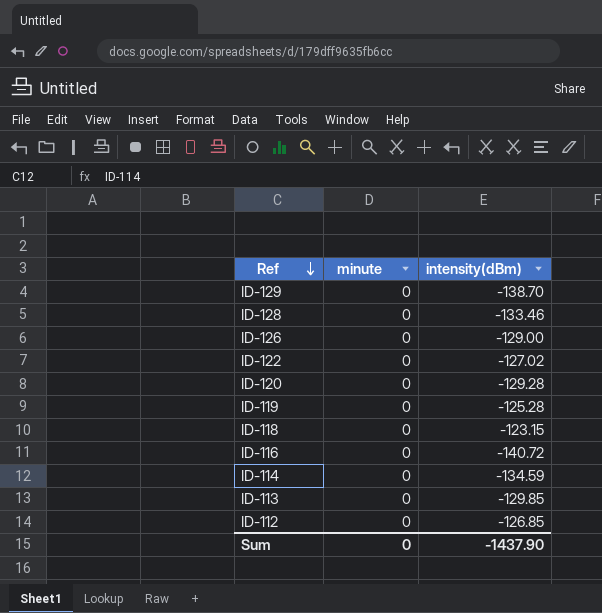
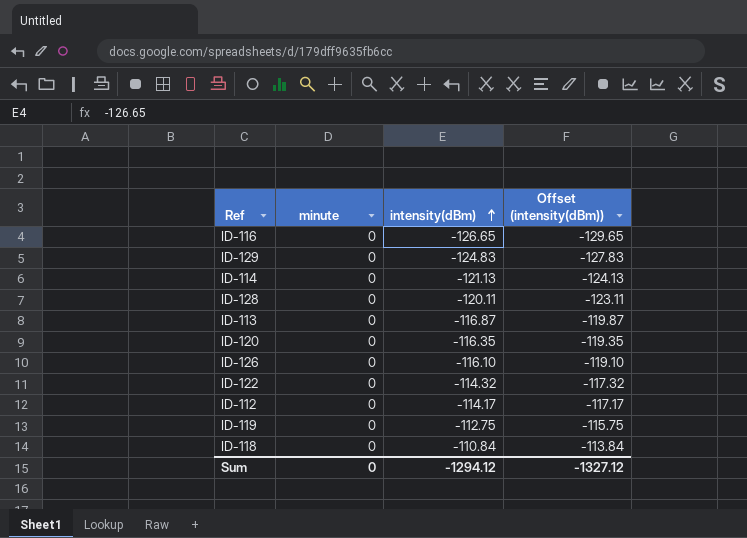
row order: Ref descending -> intensity(dBm) ascending
column Offset (intensity(dBm)) | formula: none -> [intensity(dBm)] - 3
ID-116 | intensity(dBm): -140.72 -> -126.65
ID-129 | intensity(dBm): -138.70 -> -124.83
ID-114 | intensity(dBm): -134.59 -> -121.13
ID-128 | intensity(dBm): -133.46 -> -120.11
ID-113 | intensity(dBm): -129.85 -> -116.87
ID-120 | intensity(dBm): -129.28 -> -116.35
ID-126 | intensity(dBm): -129.00 -> -116.10
ID-122 | intensity(dBm): -127.02 -> -114.32
ID-112 | intensity(dBm): -126.85 -> -114.17
ID-119 | intensity(dBm): -125.28 -> -112.75
ID-118 | intensity(dBm): -123.15 -> -110.84
Sum | intensity(dBm): -1437.90 -> -1294.12

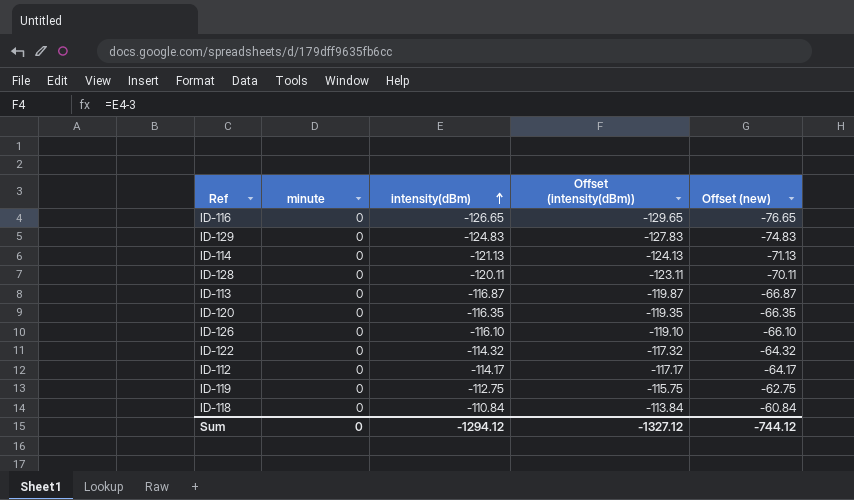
column Offset (new) | formula: none -> [intensity(dBm)] + 50

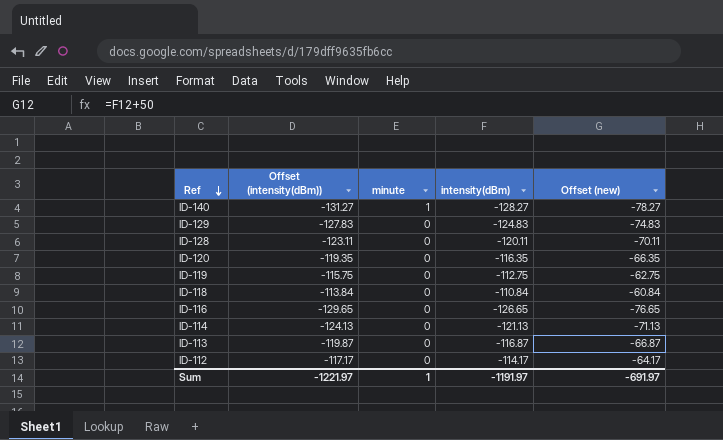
row order: intensity(dBm) ascending -> Ref descending
column Offset (intensity(dBm)) | position: 4 -> 2
row ID-126: 0 | -116.10 | -119.10 | -66.10 -> none
row ID-122: 0 | -114.32 | -117.32 | -64.32 -> none
row ID-140: none -> -131.27 | 1 | -128.27 | -78.27
Sum | Offset (intensity(dBm)): -1327.12 -> -1221.97
Sum | minute: 0 -> 1
Sum | intensity(dBm): -1294.12 -> -1191.97
Sum | Offset (new): -744.12 -> -691.97

